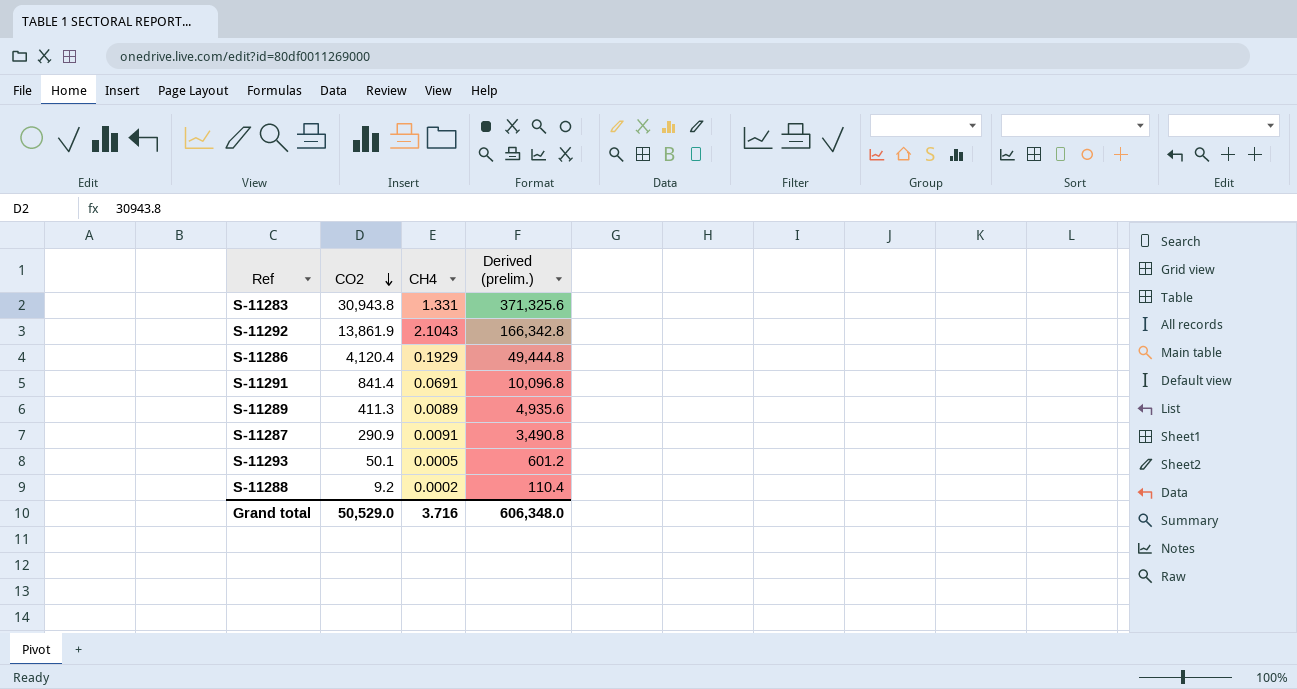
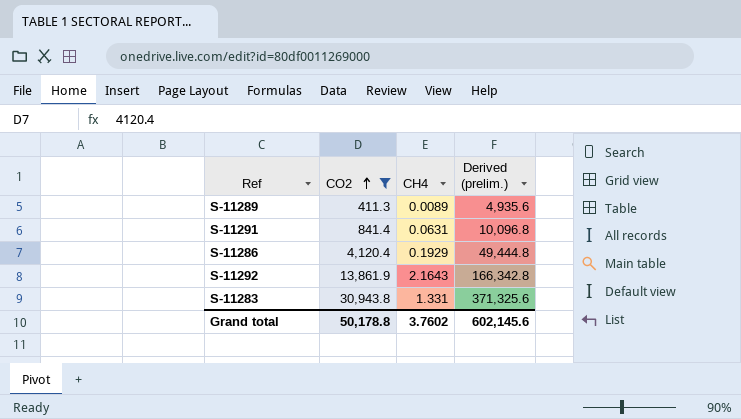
filter: none -> CO2 >= 411.3
row order: CO2 descending -> CO2 ascending
S-11291 | CH4: 0.0691 -> 0.0631
S-11292 | CH4: 2.1043 -> 2.1643
Grand total | CO2: 50,529.0 -> 50,178.8
Grand total | CH4: 3.716 -> 3.7602
Grand total | Derived (prelim.): 606,348.0 -> 602,145.6

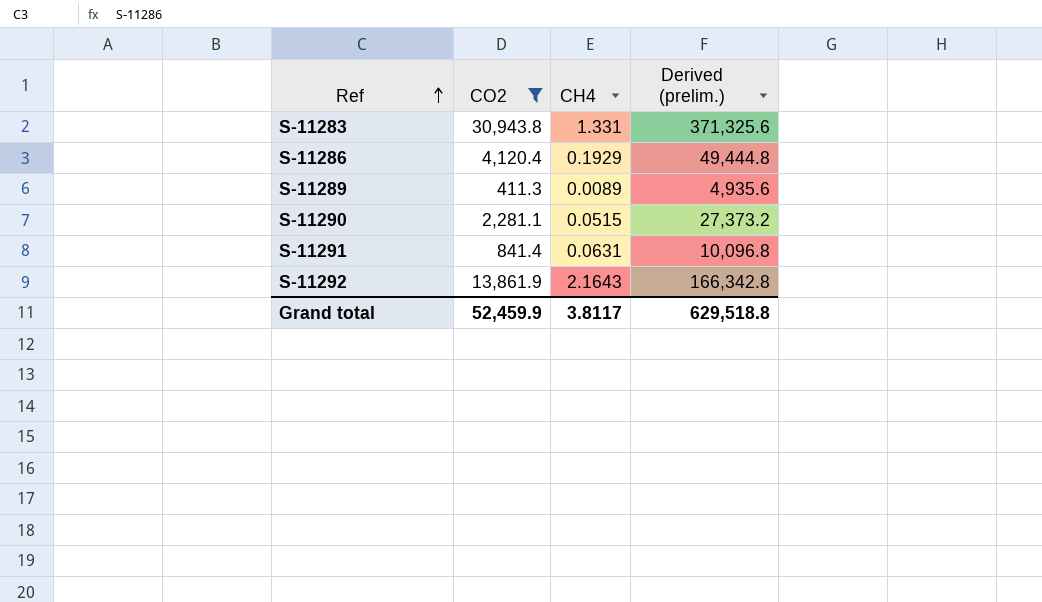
row order: CO2 ascending -> Ref ascending
row S-11290: none -> 2,281.1 | 0.0515 | 27,373.2
Grand total | CO2: 50,178.8 -> 52,459.9
Grand total | CH4: 3.7602 -> 3.8117
Grand total | Derived (prelim.): 602,145.6 -> 629,518.8

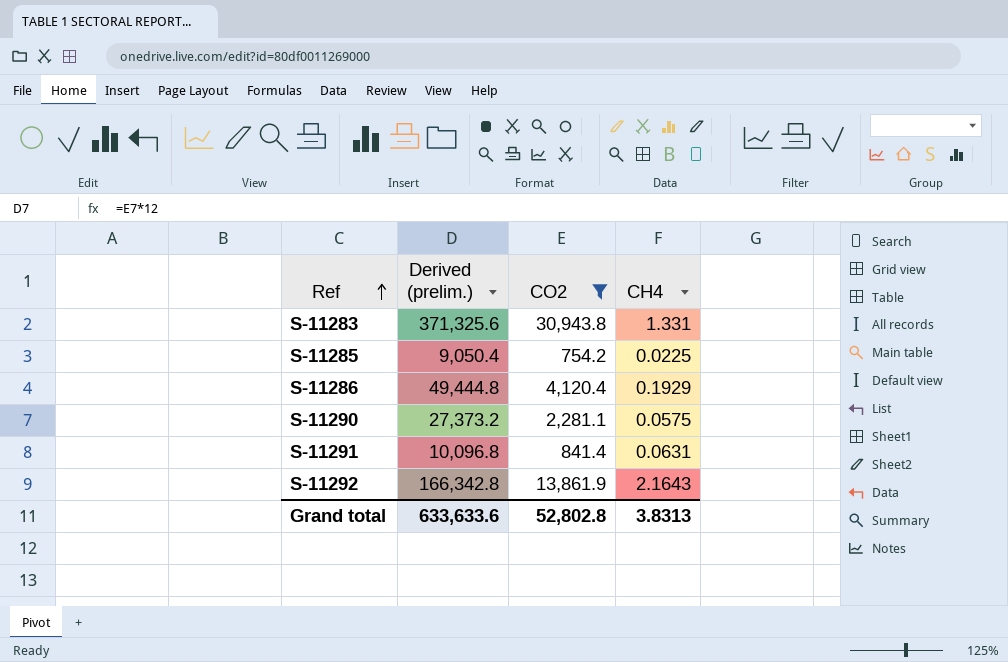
column Derived (prelim.) | position: 4 -> 2
row S-11289: 411.3 | 0.0089 | 4,935.6 -> none
row S-11285: none -> 9,050.4 | 754.2 | 0.0225
S-11290 | CH4: 0.0515 -> 0.0575
Grand total | Derived (prelim.): 629,518.8 -> 633,633.6
Grand total | CO2: 52,459.9 -> 52,802.8
Grand total | CH4: 3.8117 -> 3.8313

